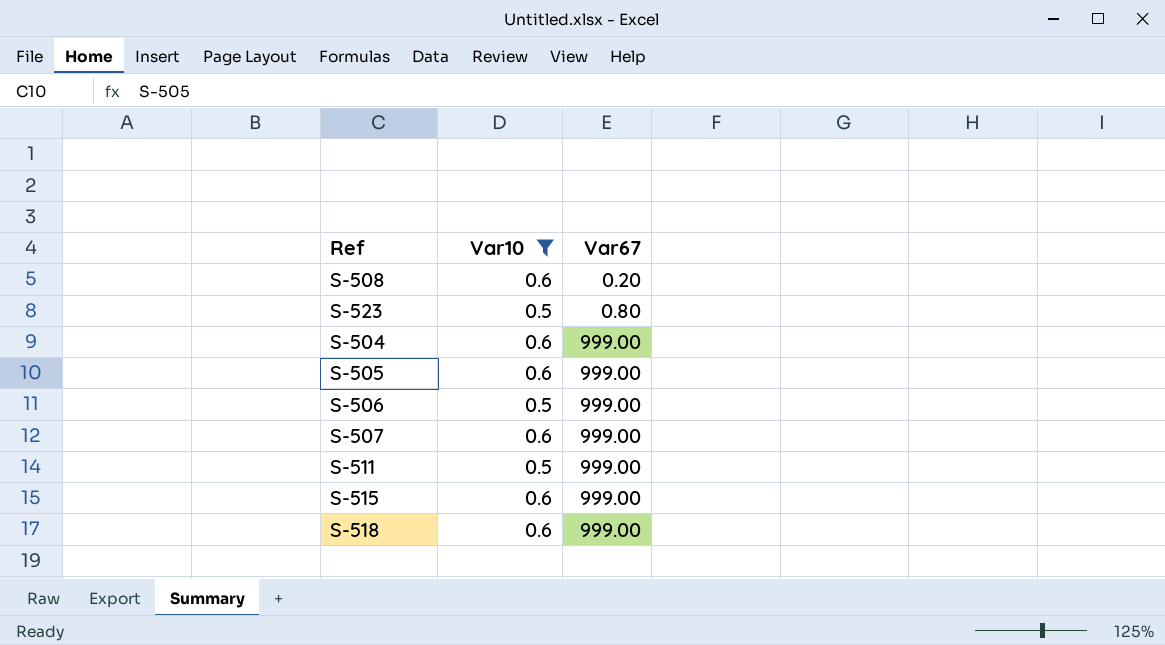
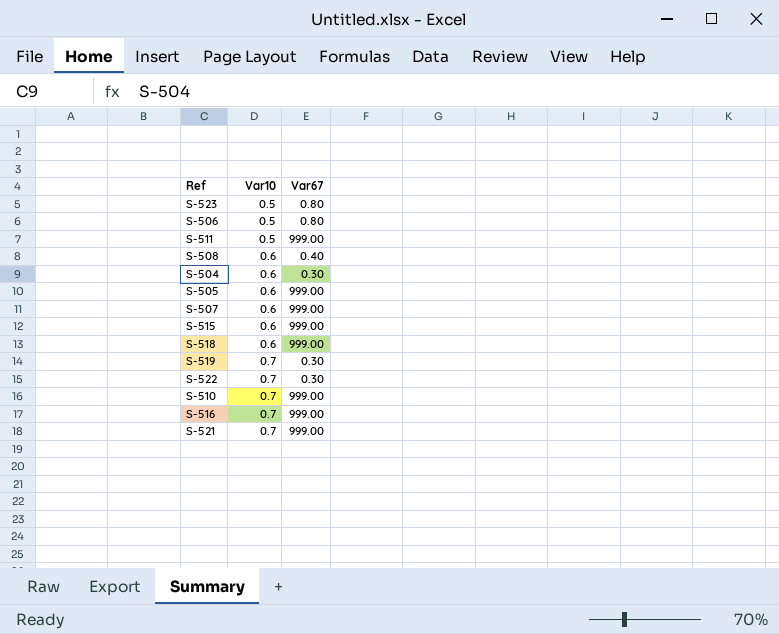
filter: Var10 != 0.7 -> none
row order: Var67 ascending -> Var10 ascending
S-506 | Var67: 999.00 -> 0.80
S-508 | Var67: 0.20 -> 0.40
S-504 | Var67: 999.00 -> 0.30

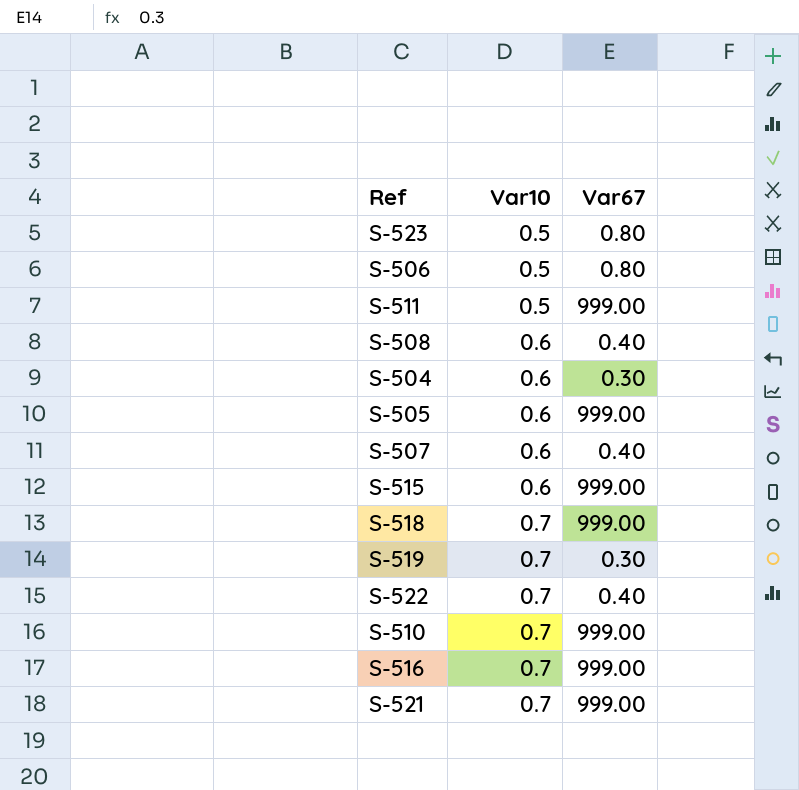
S-507 | Var67: 999.00 -> 0.40
S-518 | Var10: 0.6 -> 0.7
S-522 | Var67: 0.30 -> 0.40

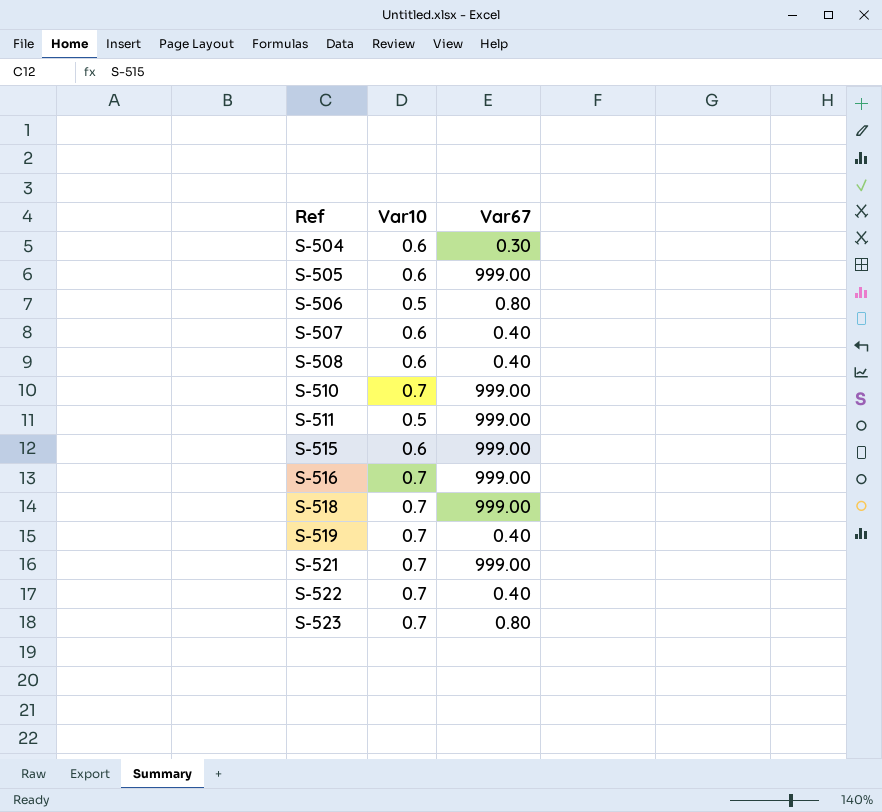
row order: Var10 ascending -> Ref ascending
S-519 | Var67: 0.30 -> 0.40
S-523 | Var10: 0.5 -> 0.7

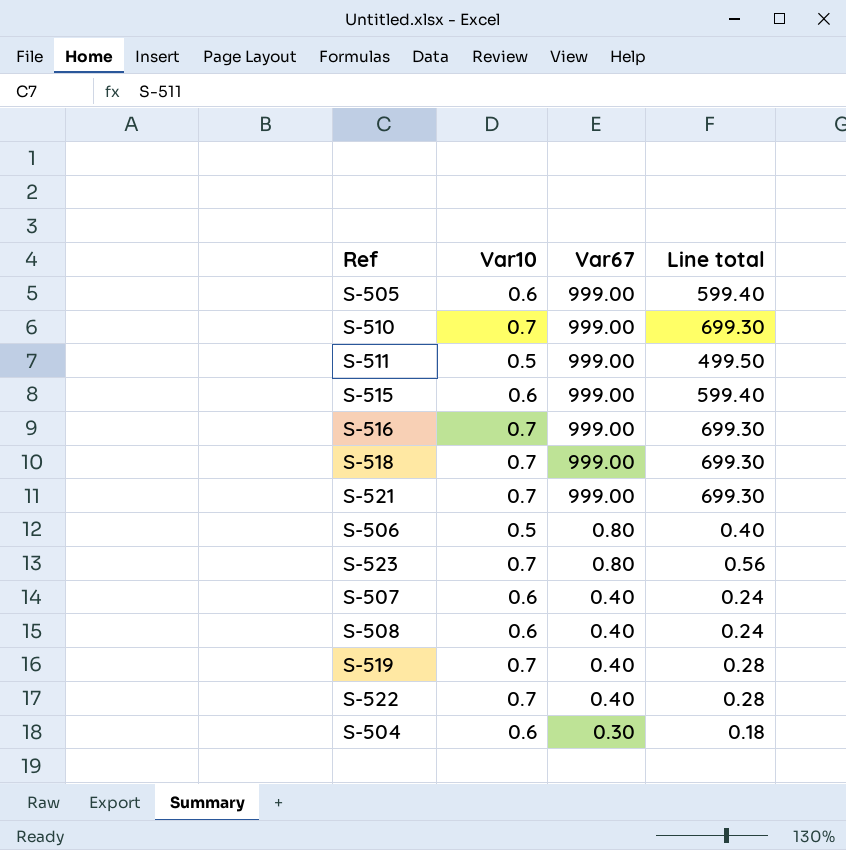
row order: Ref ascending -> Var67 descending
column Line total | formula: none -> [Var10] * [Var67]

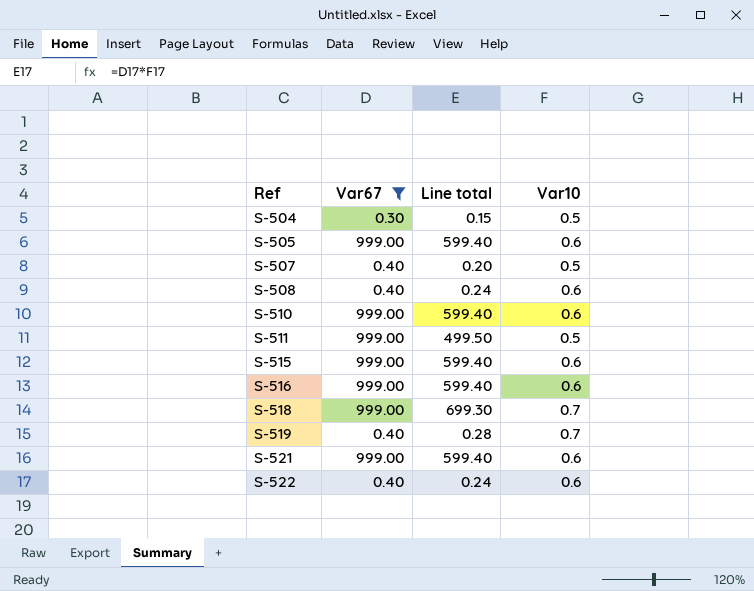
filter: none -> Var67 != 0.80
row order: Var67 descending -> Ref ascending
column Var10 | position: 2 -> 4
S-504 | Line total: 0.18 -> 0.15
S-504 | Var10: 0.6 -> 0.5
S-507 | Line total: 0.24 -> 0.20
S-507 | Var10: 0.6 -> 0.5
S-510 | Line total: 699.30 -> 599.40
S-510 | Var10: 0.7 -> 0.6
S-516 | Line total: 699.30 -> 599.40
S-516 | Var10: 0.7 -> 0.6
S-521 | Line total: 699.30 -> 599.40
S-521 | Var10: 0.7 -> 0.6
S-522 | Line total: 0.28 -> 0.24
S-522 | Var10: 0.7 -> 0.6

